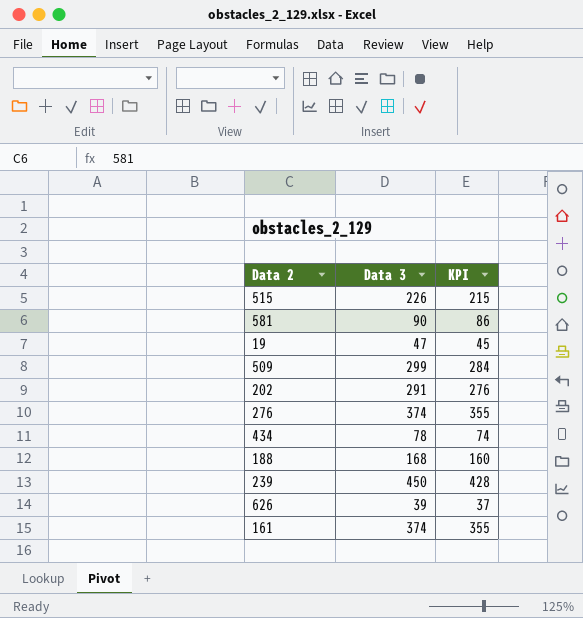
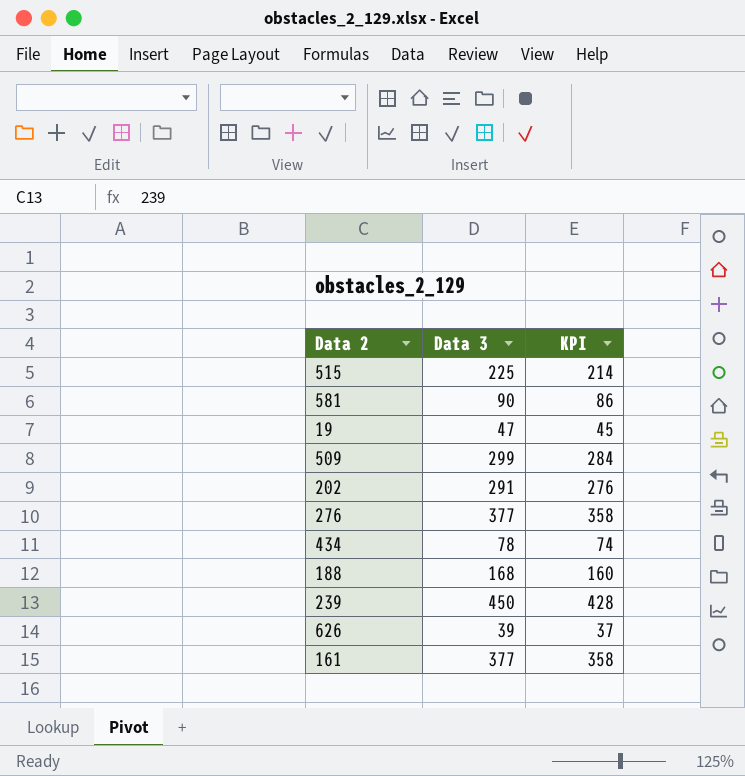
515 | Data 3: 226 -> 225
515 | KPI: 215 -> 214
276 | Data 3: 374 -> 377
276 | KPI: 355 -> 358
161 | Data 3: 374 -> 377
161 | KPI: 355 -> 358

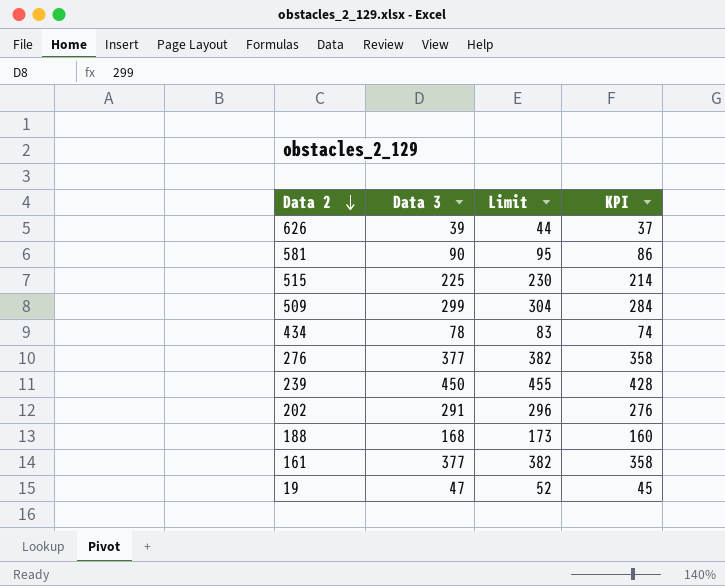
row order: none -> Data 2 descending
column Limit | formula: none -> [Data 3] + 5

